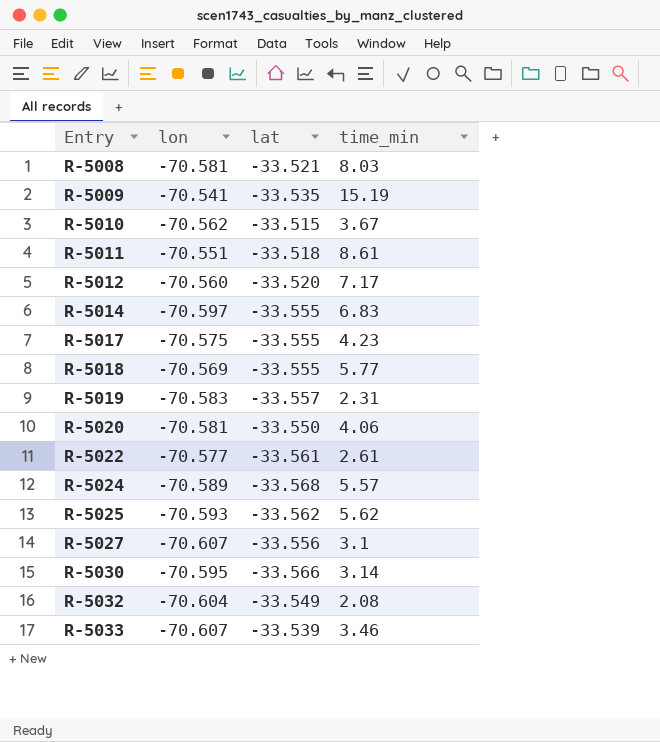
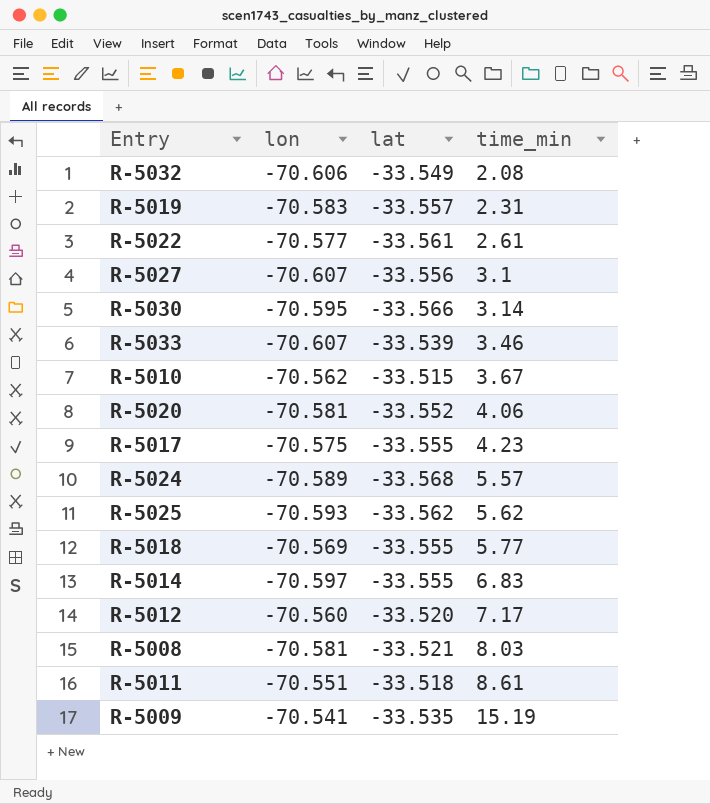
row order: Entry ascending -> time_min ascending
R-5032 | lon: -70.604 -> -70.606
R-5020 | lat: -33.550 -> -33.552

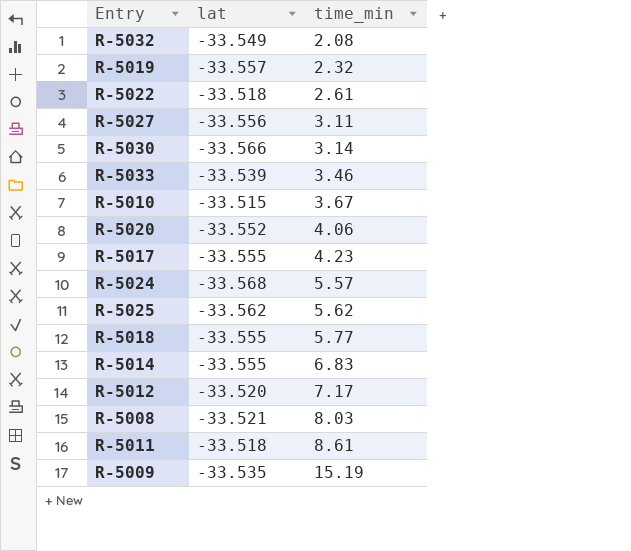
column lon | position: 2 -> none
R-5019 | time_min: 2.31 -> 2.32
R-5022 | lat: -33.561 -> -33.518
R-5027 | time_min: 3.1 -> 3.11

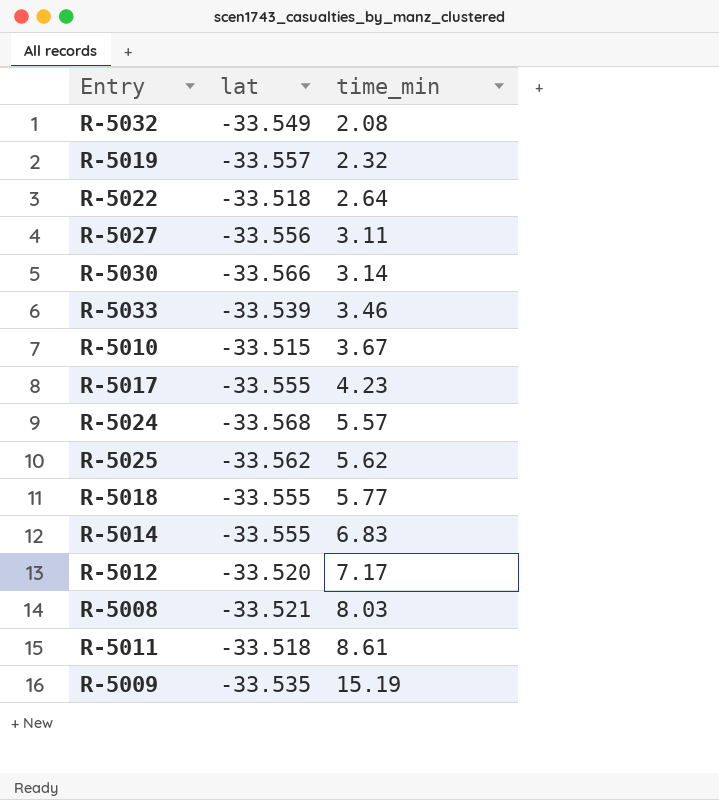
row R-5020: -33.552 | 4.06 -> none
R-5022 | time_min: 2.61 -> 2.64

